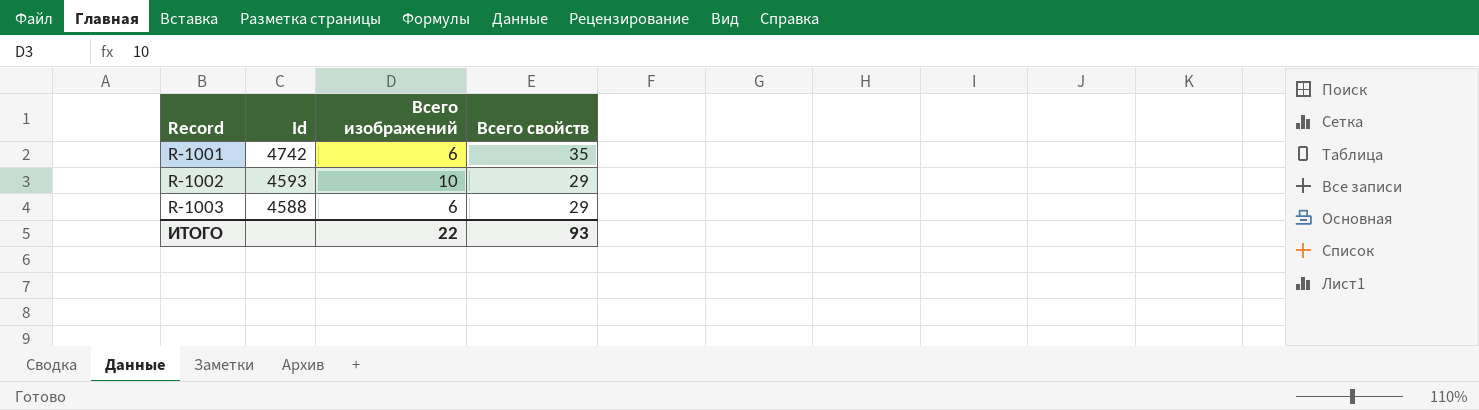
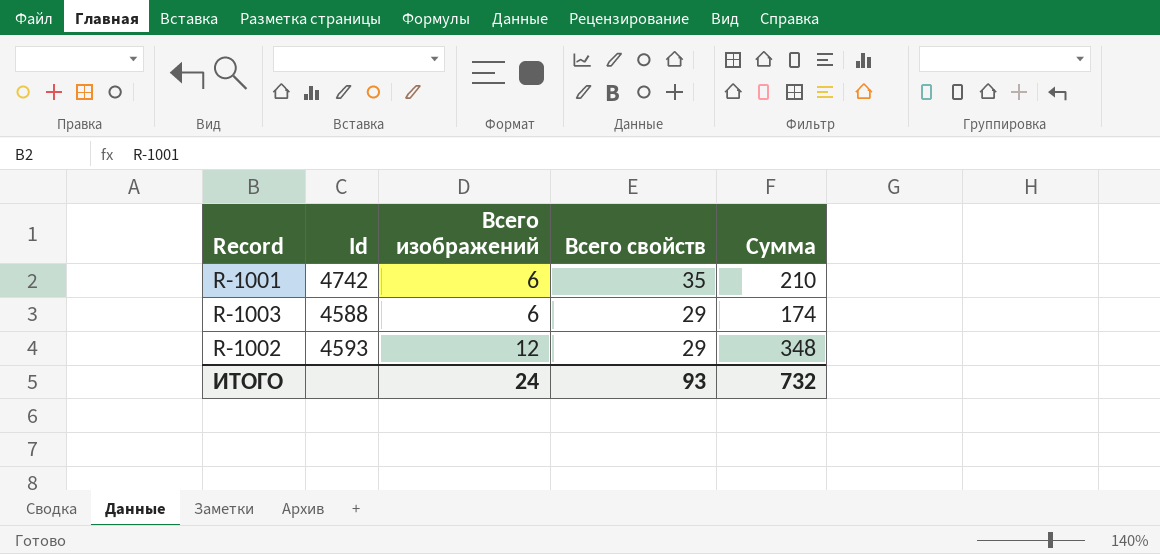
row order: Record ascending -> Всего изображений ascending
column Сумма | formula: none -> [Всего изображений] * [Всего свойств]
R-1002 | Всего изображений: 10 -> 12
ИТОГО | Всего изображений: 22 -> 24

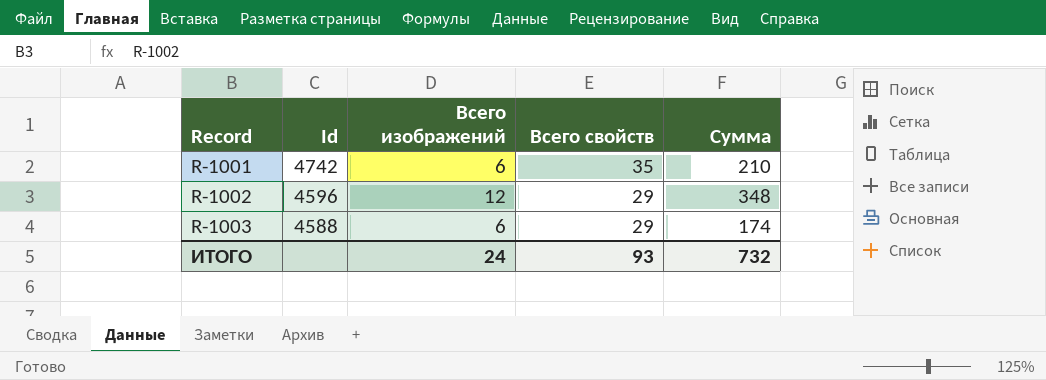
row order: Всего изображений ascending -> Record ascending
R-1002 | Id: 4593 -> 4596

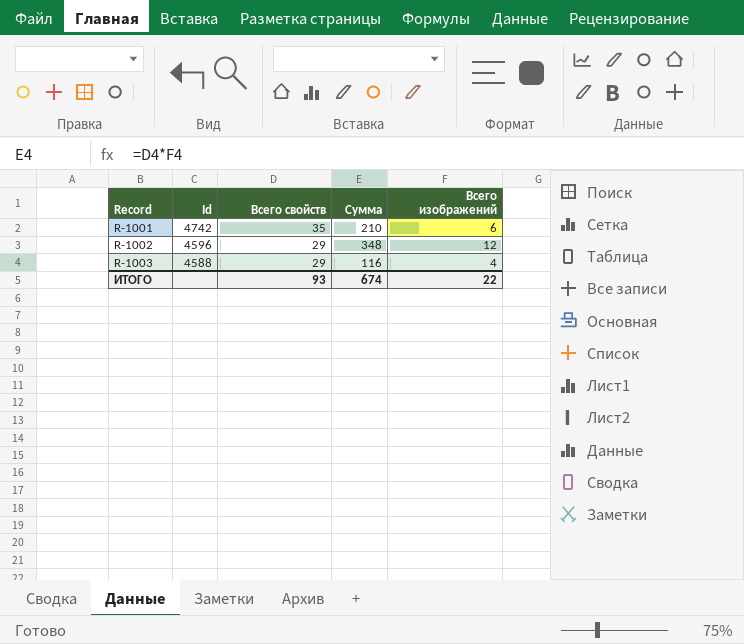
column Всего изображений | position: 3 -> 5
R-1003 | Сумма: 174 -> 116
R-1003 | Всего изображений: 6 -> 4
ИТОГО | Сумма: 732 -> 674
ИТОГО | Всего изображений: 24 -> 22

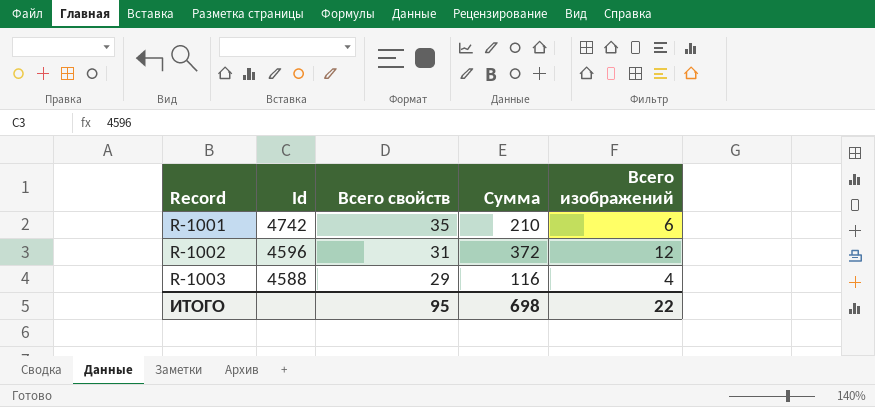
R-1002 | Всего свойств: 29 -> 31
R-1002 | Сумма: 348 -> 372
ИТОГО | Всего свойств: 93 -> 95
ИТОГО | Сумма: 674 -> 698

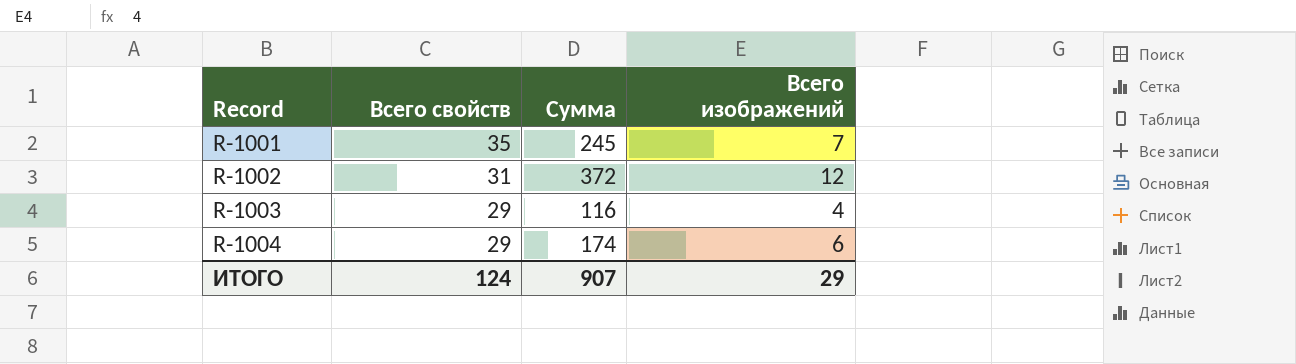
column Id | position: 2 -> none
R-1001 | Сумма: 210 -> 245
R-1001 | Всего изображений: 6 -> 7
row R-1004: none -> 29 | 174 | 6
ИТОГО | Всего свойств: 95 -> 124
ИТОГО | Сумма: 698 -> 907
ИТОГО | Всего изображений: 22 -> 29

